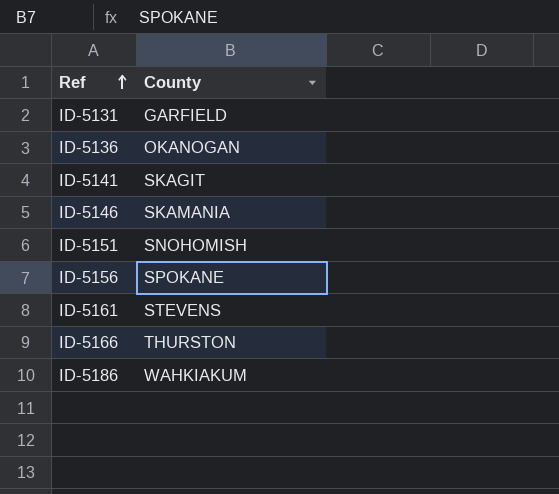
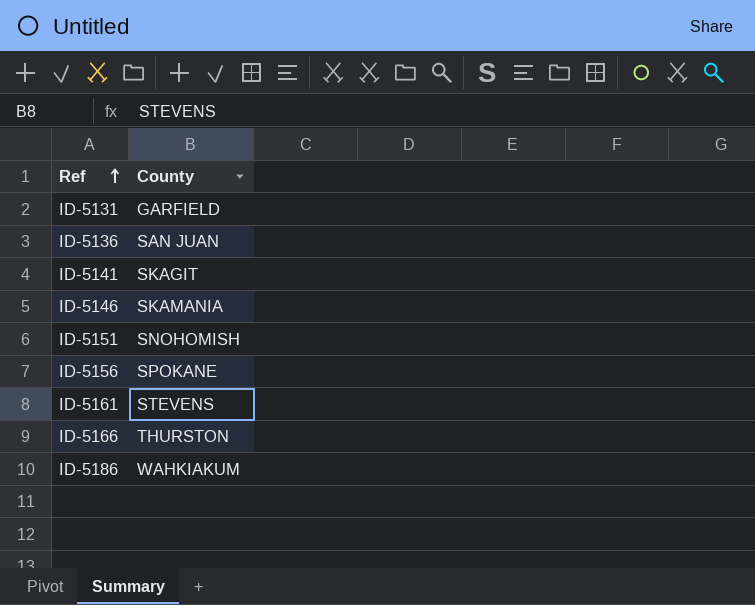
ID-5136 | County: OKANOGAN -> SAN JUAN

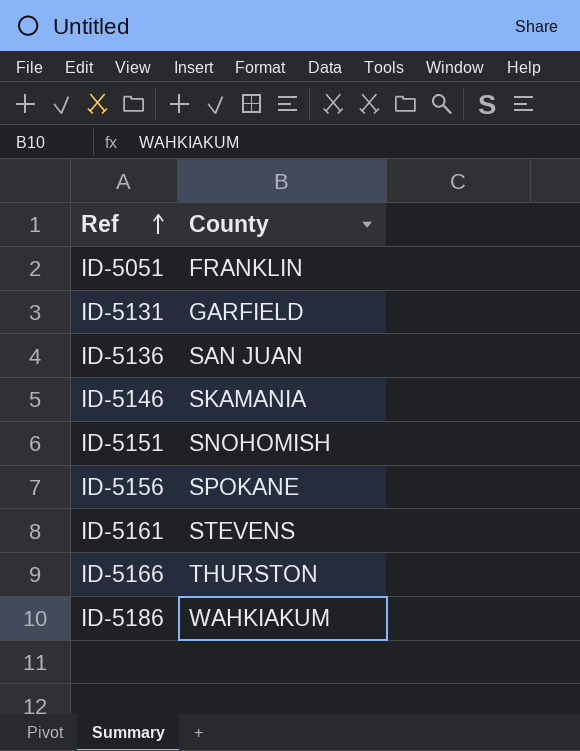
row ID-5141: SKAGIT -> none
row ID-5051: none -> FRANKLIN

